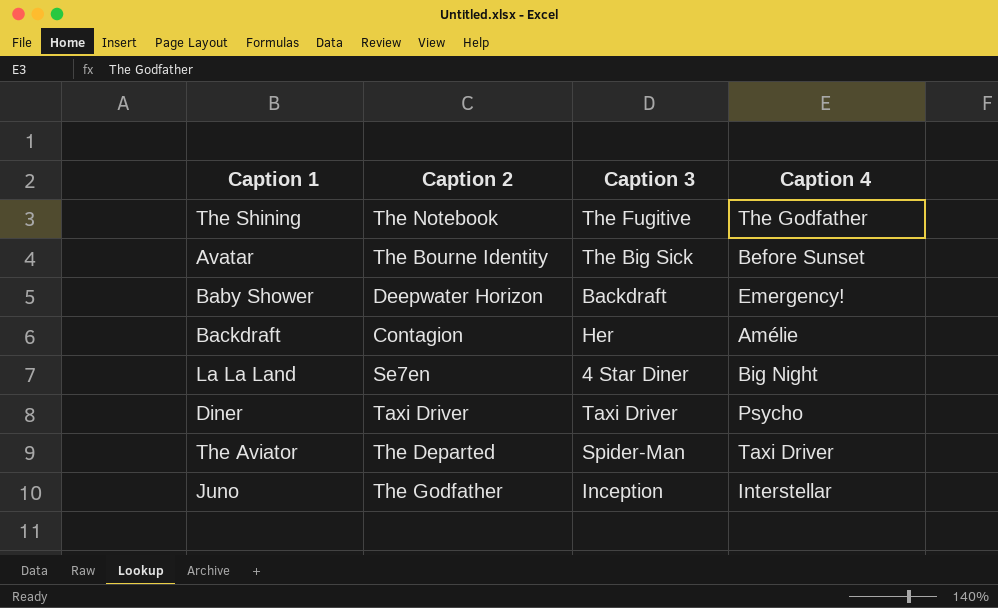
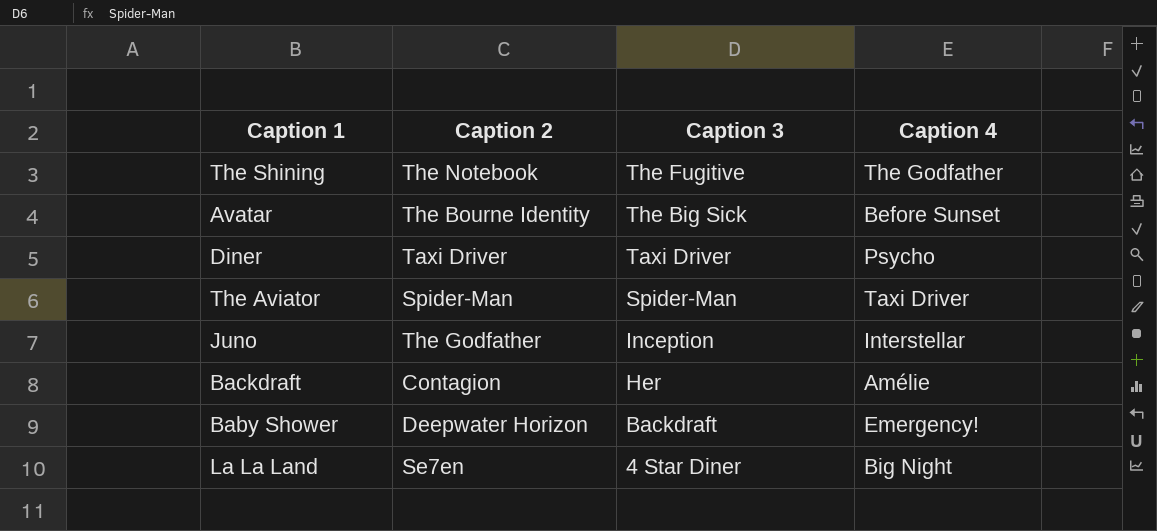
row order: none -> Caption 3 descending
The Aviator | Caption 2: The Departed -> Spider-Man

